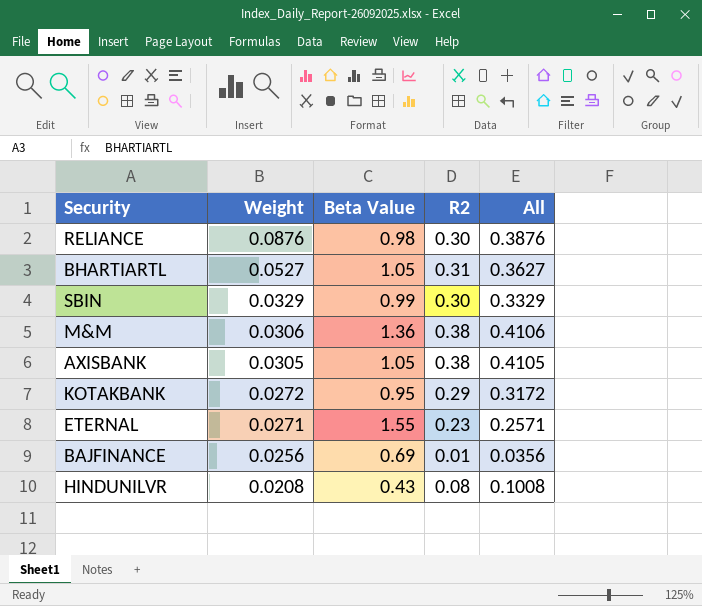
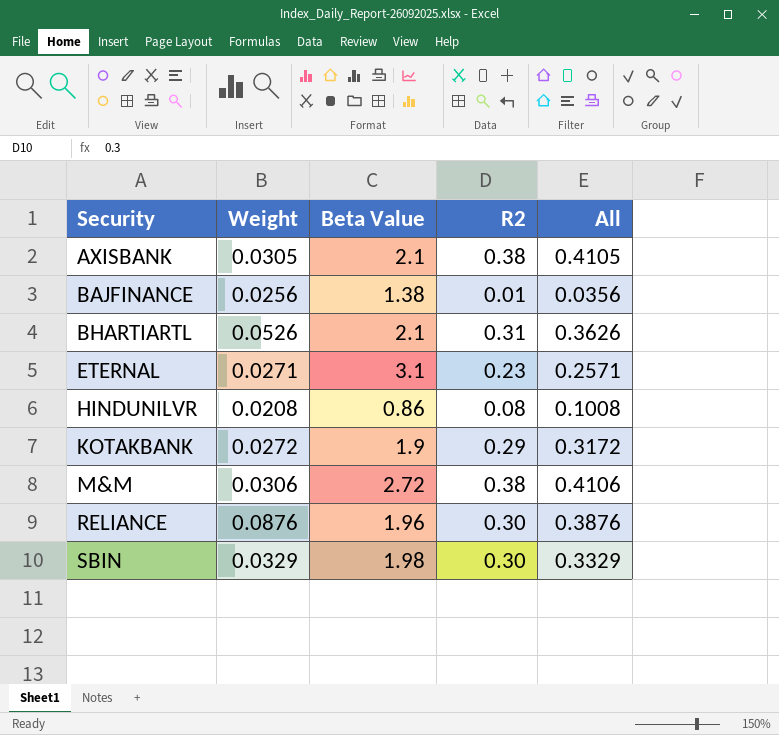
row order: Weight descending -> Security ascending
AXISBANK | Beta Value: 1.05 -> 2.1
BAJFINANCE | Beta Value: 0.69 -> 1.38
BHARTIARTL | Weight: 0.0527 -> 0.0526
BHARTIARTL | Beta Value: 1.05 -> 2.1
BHARTIARTL | All: 0.3627 -> 0.3626
ETERNAL | Beta Value: 1.55 -> 3.1
HINDUNILVR | Beta Value: 0.43 -> 0.86
KOTAKBANK | Beta Value: 0.95 -> 1.9
M&M | Beta Value: 1.36 -> 2.72
RELIANCE | Beta Value: 0.98 -> 1.96
SBIN | Beta Value: 0.99 -> 1.98

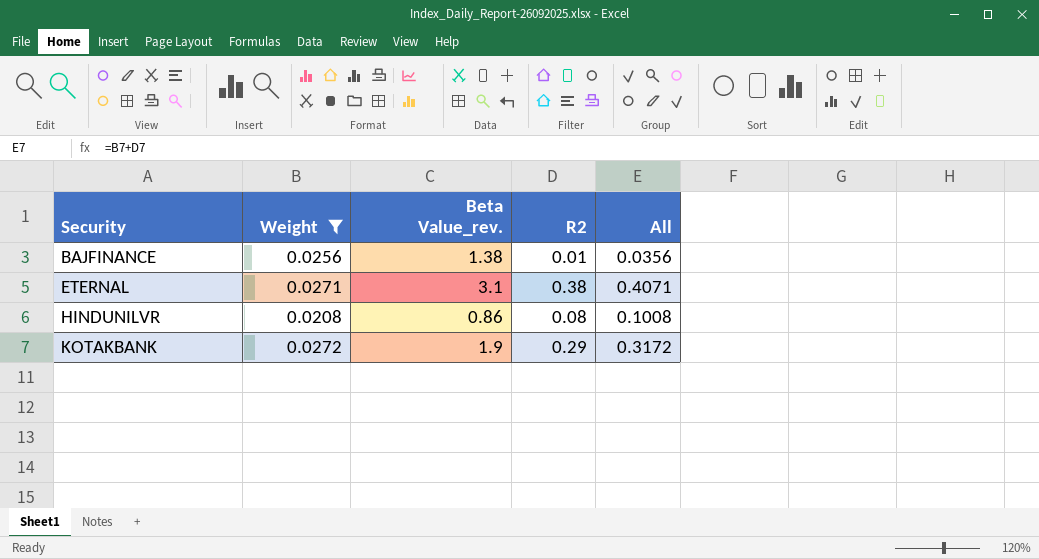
filter: none -> Weight <= 0.0272
column name: Beta Value -> Beta Value_rev.
ETERNAL | R2: 0.23 -> 0.38
ETERNAL | All: 0.2571 -> 0.4071

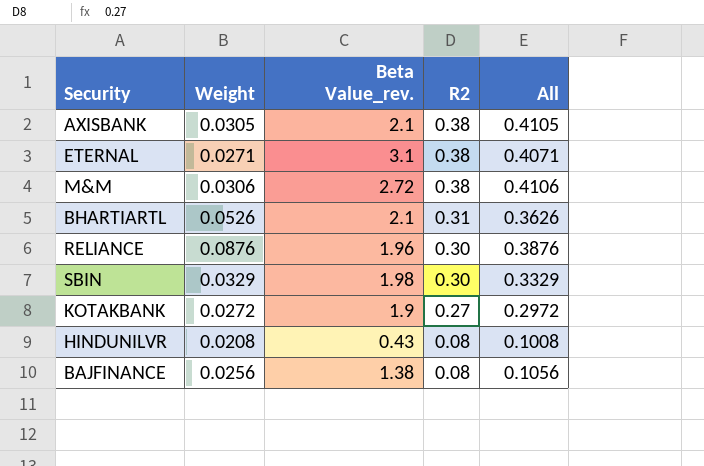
filter: Weight <= 0.0272 -> none
row order: Security ascending -> R2 descending
KOTAKBANK | R2: 0.29 -> 0.27
KOTAKBANK | All: 0.3172 -> 0.2972
HINDUNILVR | Beta Value_rev.: 0.86 -> 0.43
BAJFINANCE | R2: 0.01 -> 0.08
BAJFINANCE | All: 0.0356 -> 0.1056

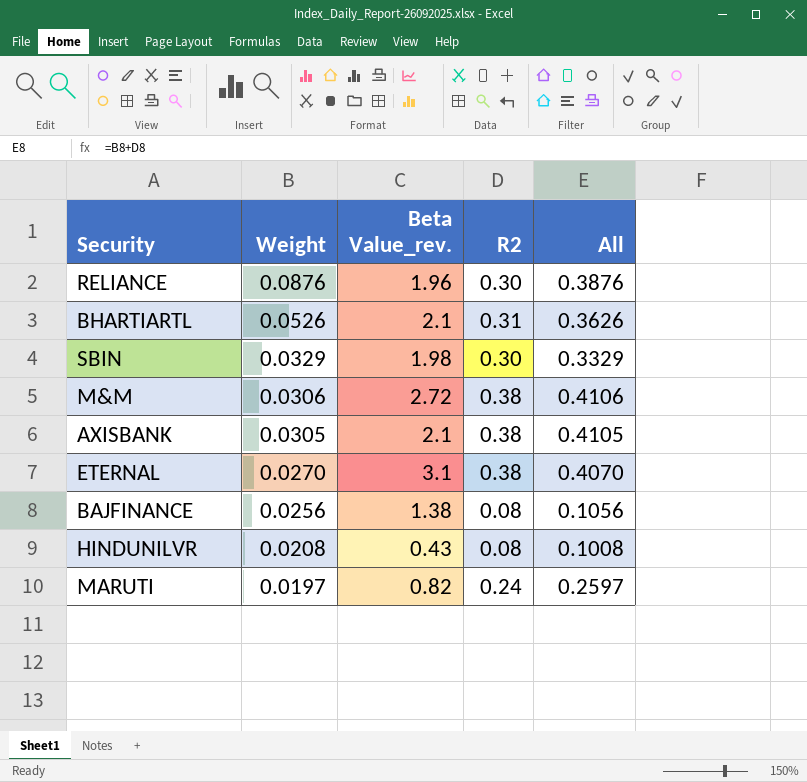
row order: R2 descending -> Weight descending
row KOTAKBANK: 0.0272 | 1.9 | 0.27 | 0.2972 -> none
ETERNAL | Weight: 0.0271 -> 0.0270
ETERNAL | All: 0.4071 -> 0.4070
row MARUTI: none -> 0.0197 | 0.82 | 0.24 | 0.2597

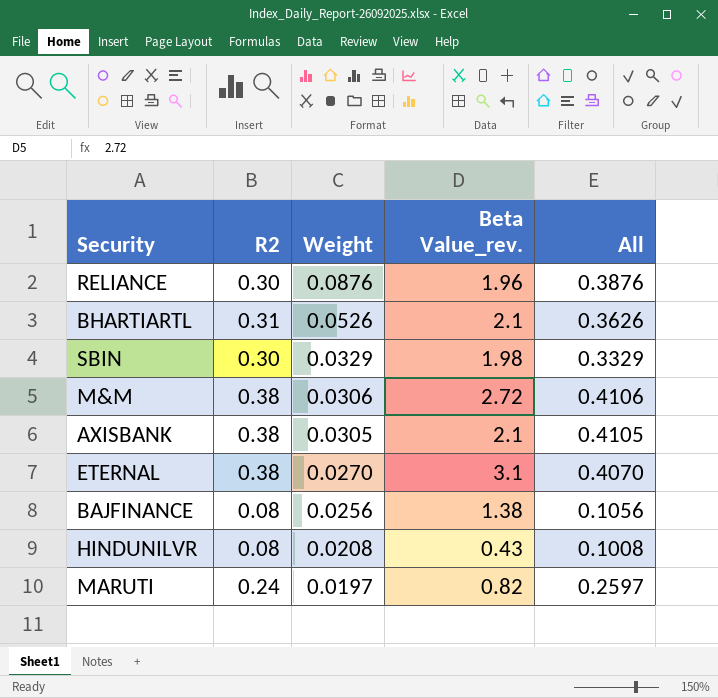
column R2 | position: 4 -> 2

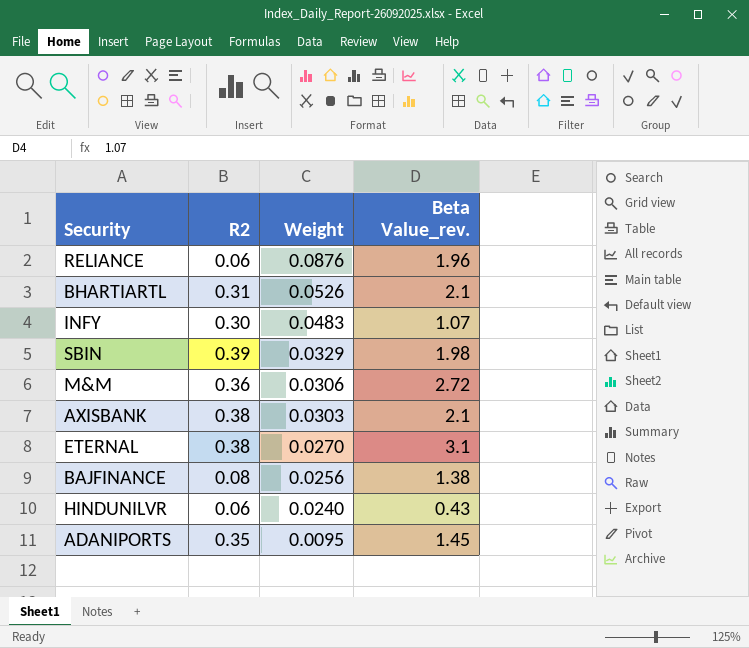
column All | formula: [R2] + [Weight] -> none
row MARUTI: 0.24 | 0.0197 | 0.82 | 0.2597 -> none
RELIANCE | R2: 0.30 -> 0.06
row INFY: none -> 0.30 | 0.0483 | 1.07
SBIN | R2: 0.30 -> 0.39
M&M | R2: 0.38 -> 0.36
AXISBANK | Weight: 0.0305 -> 0.0303
HINDUNILVR | R2: 0.08 -> 0.06
HINDUNILVR | Weight: 0.0208 -> 0.0240
row ADANIPORTS: none -> 0.35 | 0.0095 | 1.45

